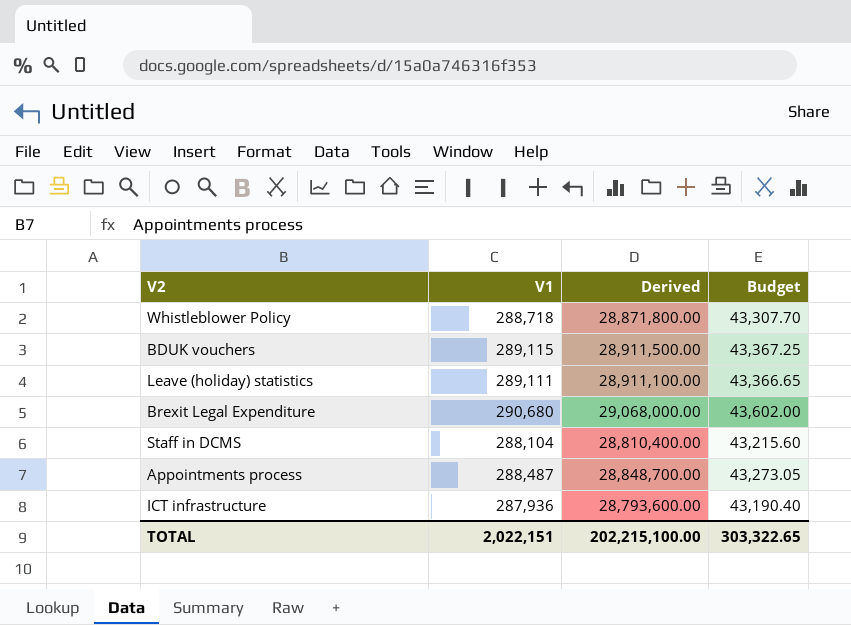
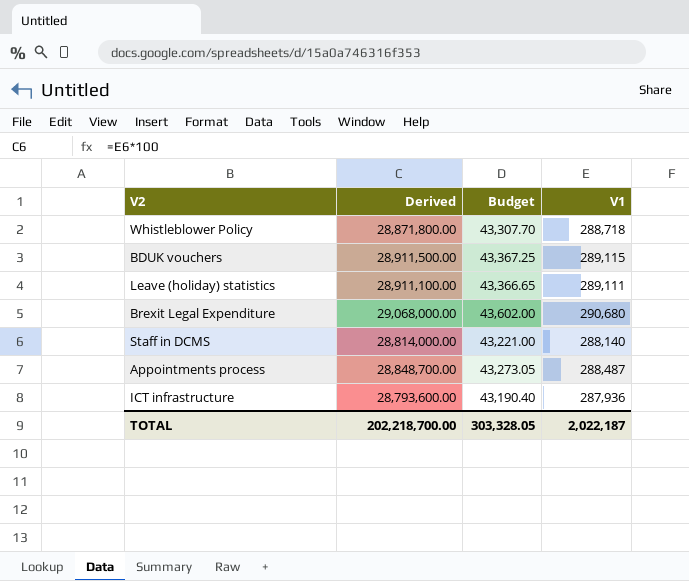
column V1 | position: 2 -> 4
Staff in DCMS | Derived: 28,810,400.00 -> 28,814,000.00
Staff in DCMS | Budget: 43,215.60 -> 43,221.00
Staff in DCMS | V1: 288,104 -> 288,140
TOTAL | Derived: 202,215,100.00 -> 202,218,700.00
TOTAL | Budget: 303,322.65 -> 303,328.05
TOTAL | V1: 2,022,151 -> 2,022,187

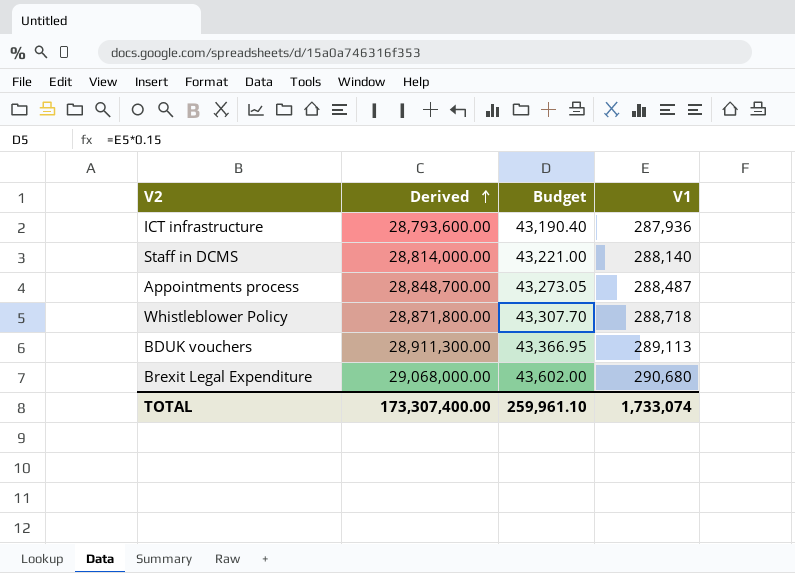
row order: none -> Derived ascending
row Leave (holiday) statistics: 28,911,100.00 | 43,366.65 | 289,111 -> none
BDUK vouchers | Derived: 28,911,500.00 -> 28,911,300.00
BDUK vouchers | Budget: 43,367.25 -> 43,366.95
BDUK vouchers | V1: 289,115 -> 289,113
TOTAL | Derived: 202,218,700.00 -> 173,307,400.00
TOTAL | Budget: 303,328.05 -> 259,961.10
TOTAL | V1: 2,022,187 -> 1,733,074

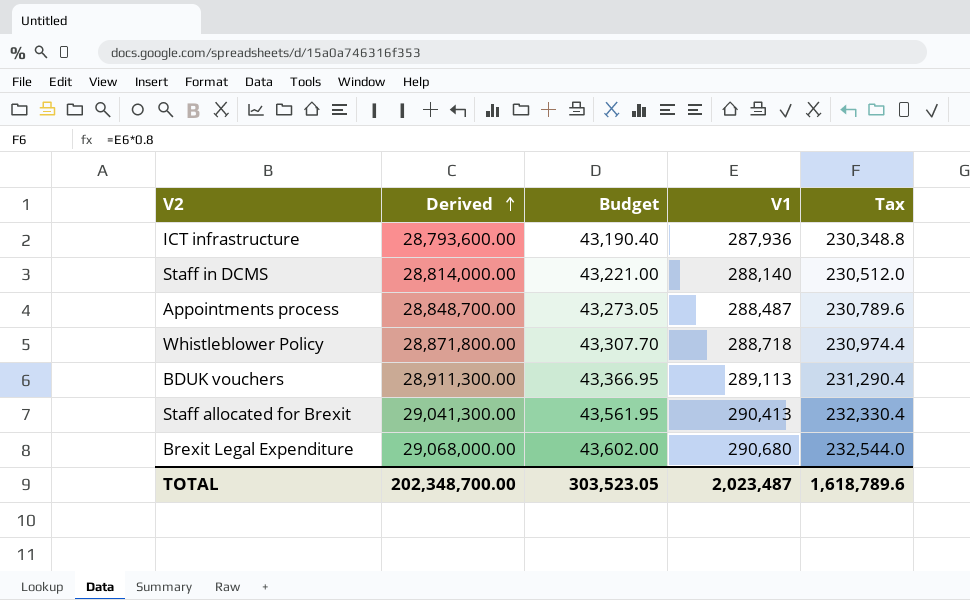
column Tax | formula: none -> [V1] * 0.8
row Staff allocated for Brexit: none -> 29,041,300.00 | 43,561.95 | 290,413 | 232,330.4
TOTAL | Derived: 173,307,400.00 -> 202,348,700.00
TOTAL | Budget: 259,961.10 -> 303,523.05
TOTAL | V1: 1,733,074 -> 2,023,487

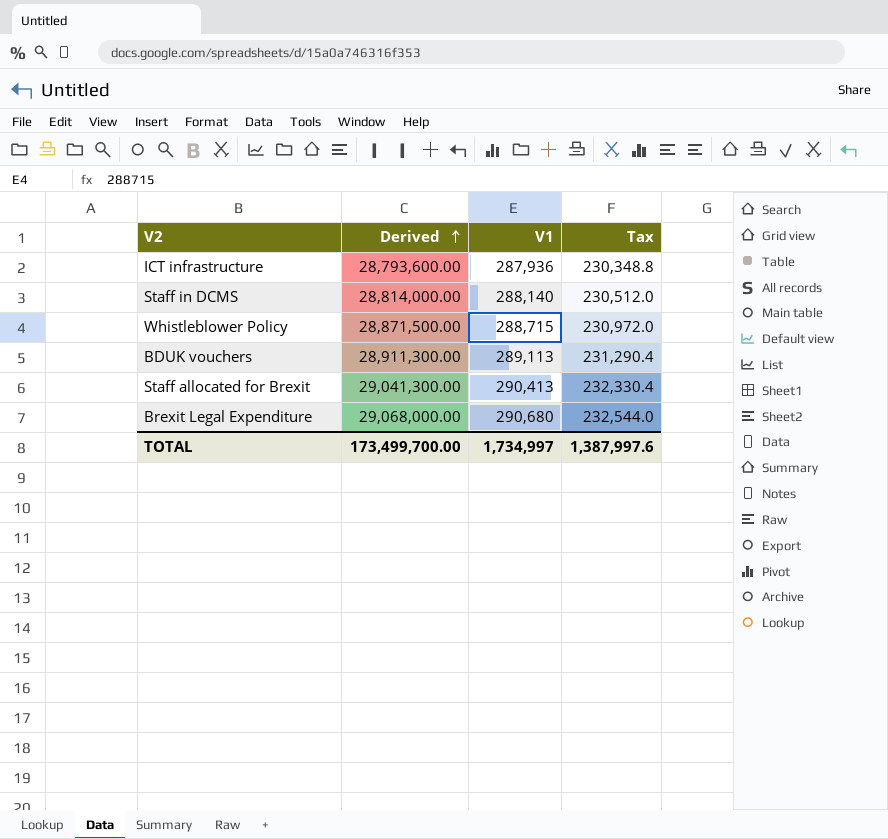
column Budget | formula: [V1] * 0.15 -> none
row Appointments process: 28,848,700.00 | 43,273.05 | 288,487 | 230,789.6 -> none
Whistleblower Policy | Derived: 28,871,800.00 -> 28,871,500.00
Whistleblower Policy | V1: 288,718 -> 288,715
Whistleblower Policy | Tax: 230,974.4 -> 230,972.0
TOTAL | Derived: 202,348,700.00 -> 173,499,700.00
TOTAL | V1: 2,023,487 -> 1,734,997
TOTAL | Tax: 1,618,789.6 -> 1,387,997.6

